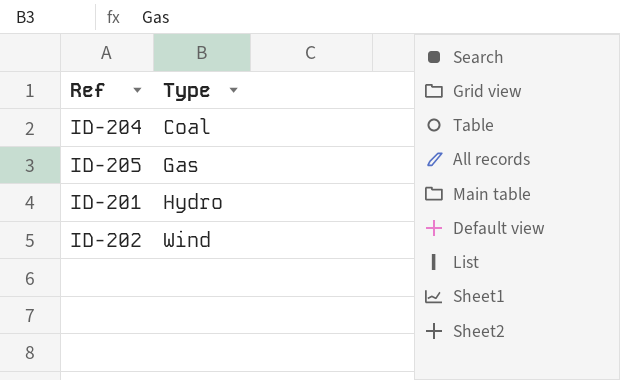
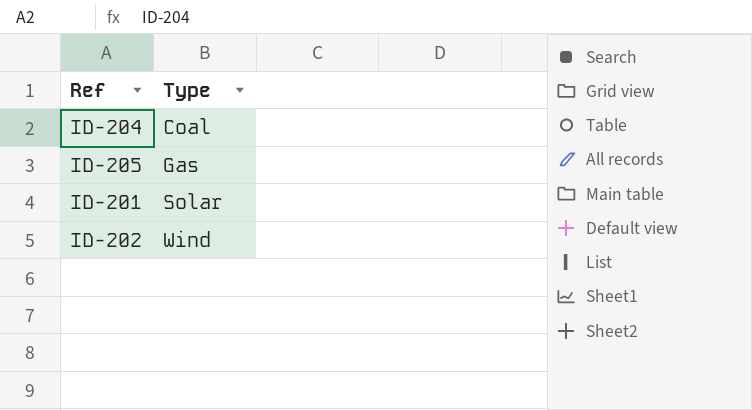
ID-201 | Type: Hydro -> Solar

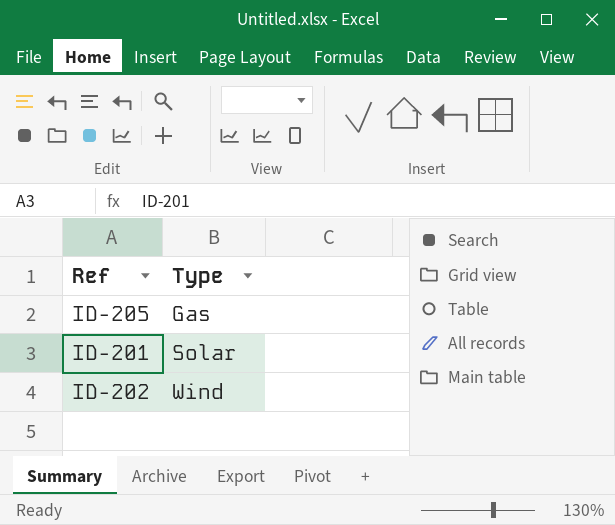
row ID-204: Coal -> none

